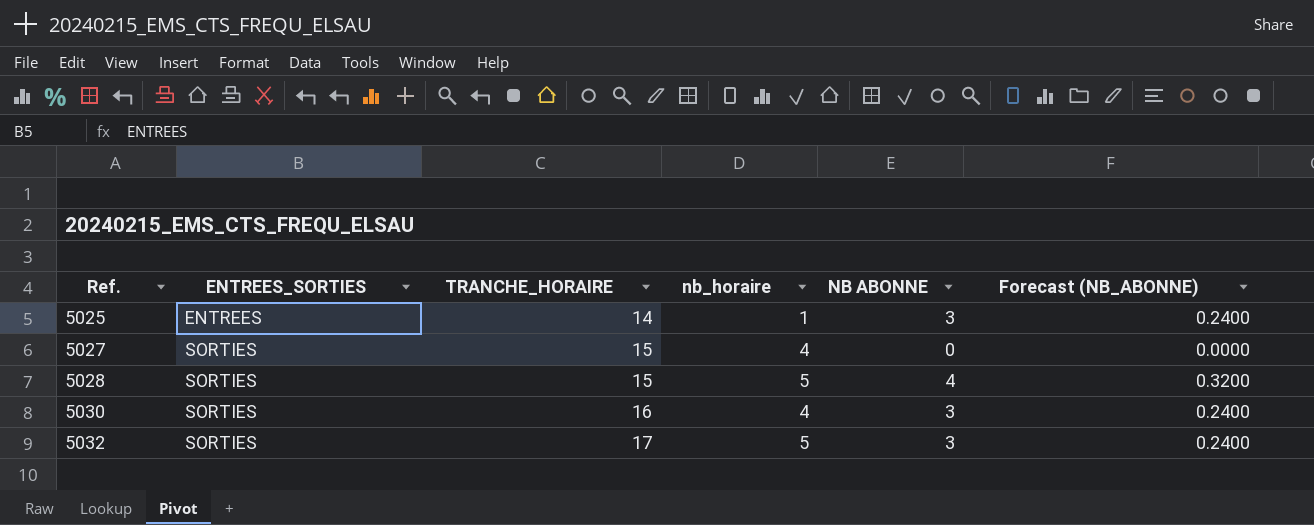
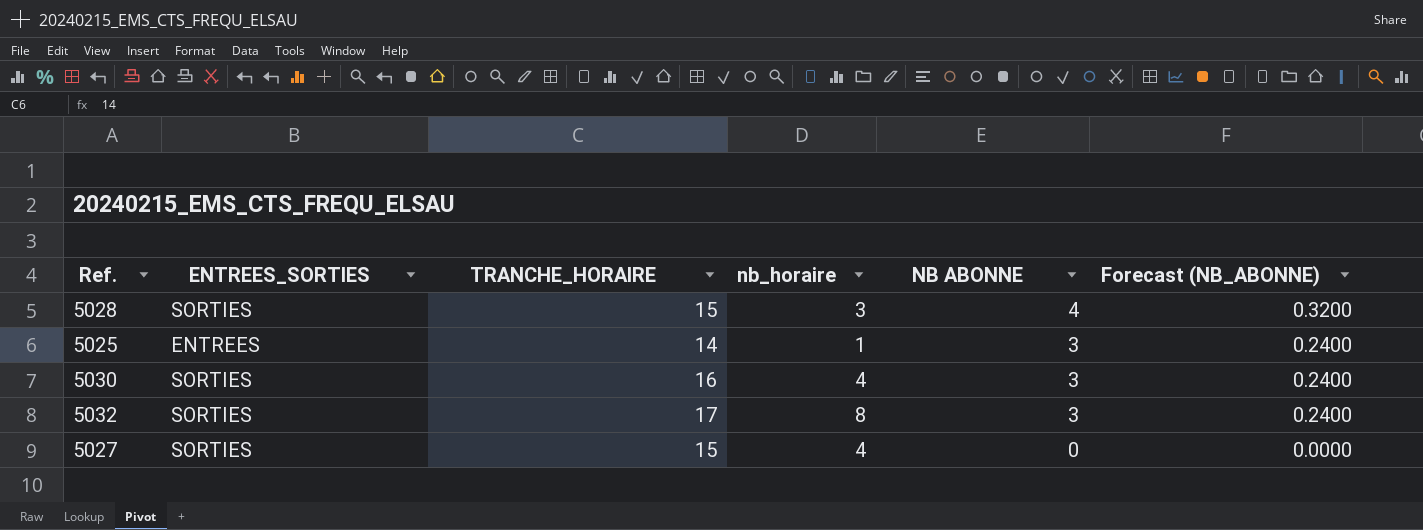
row order: Ref. ascending -> NB ABONNE descending
5028 | nb_horaire: 5 -> 3
5032 | nb_horaire: 5 -> 8

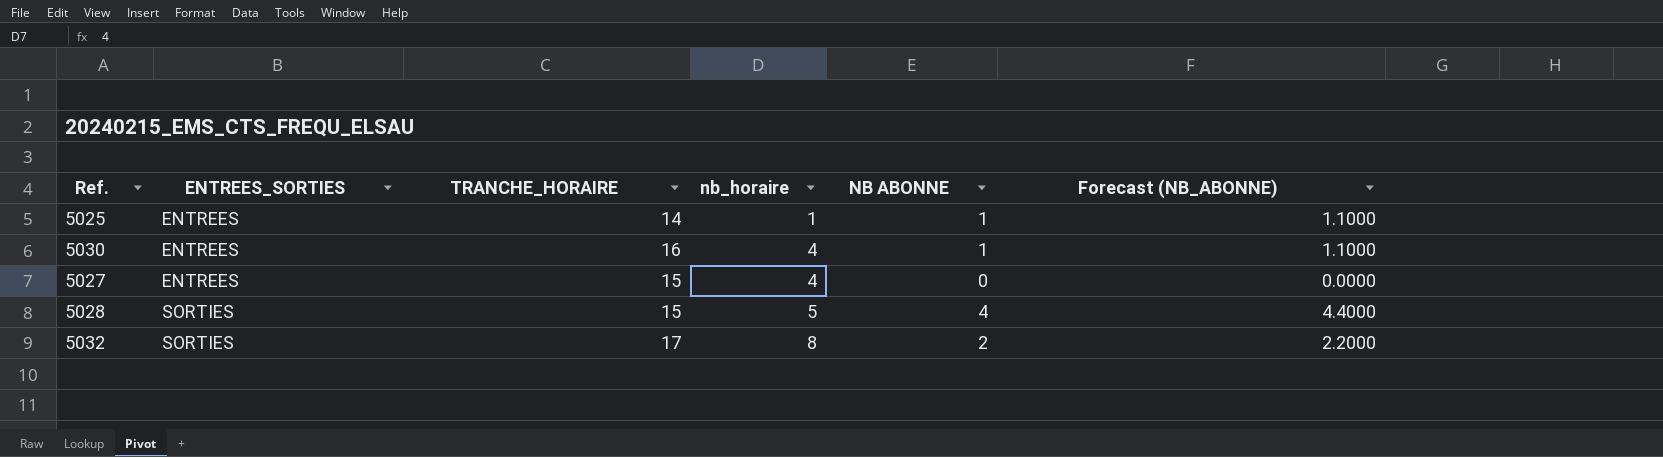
row order: NB ABONNE descending -> ENTREES_SORTIES ascending
column Forecast (NB_ABONNE) | formula: [NB ABONNE] * 0.08 -> [NB ABONNE] * 1.1
5025 | NB ABONNE: 3 -> 1
5030 | ENTREES_SORTIES: SORTIES -> ENTREES
5030 | NB ABONNE: 3 -> 1
5027 | ENTREES_SORTIES: SORTIES -> ENTREES
5028 | nb_horaire: 3 -> 5
5032 | NB ABONNE: 3 -> 2

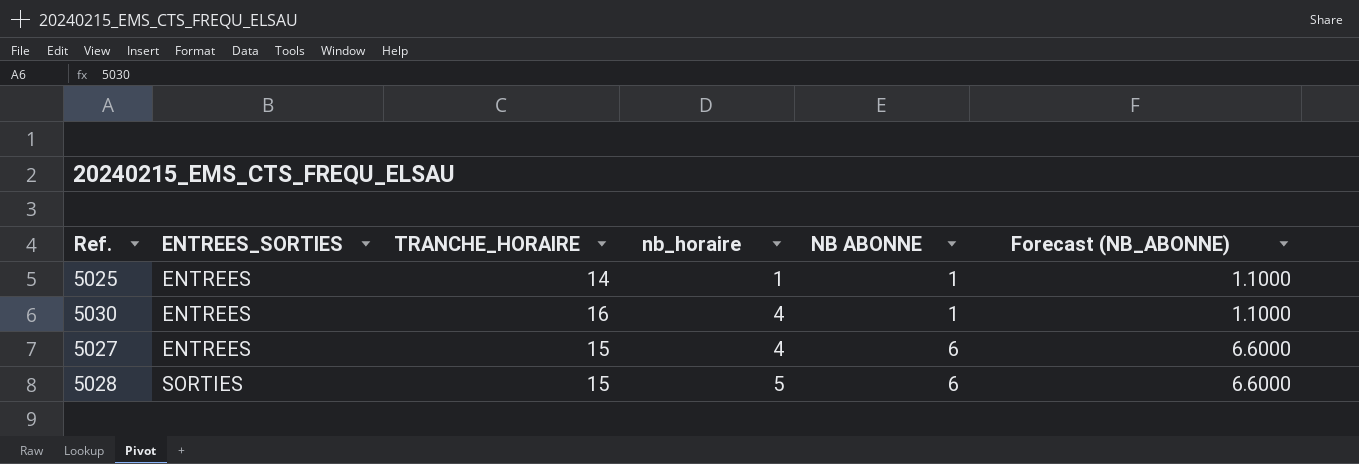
row 5032: SORTIES | 17 | 8 | 2 | 2.2000 -> none
5027 | NB ABONNE: 0 -> 6
5027 | Forecast (NB_ABONNE): 0.0000 -> 6.6000
5028 | NB ABONNE: 4 -> 6
5028 | Forecast (NB_ABONNE): 4.4000 -> 6.6000

